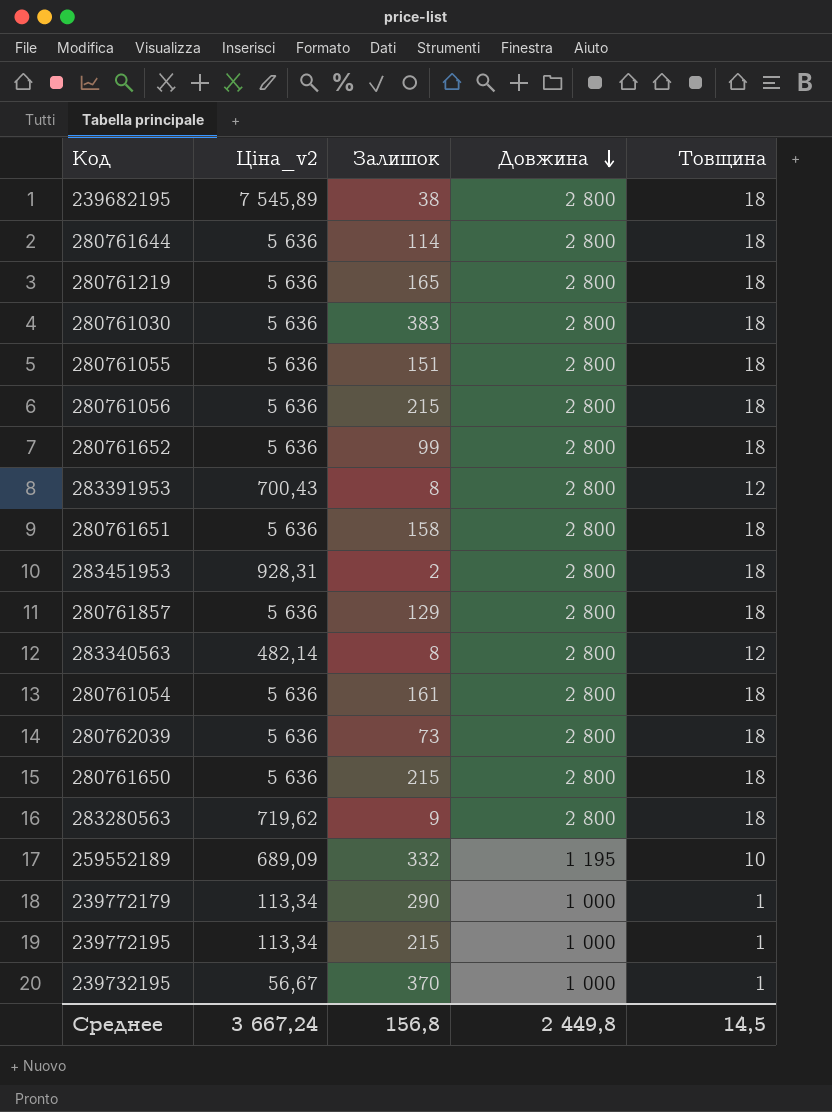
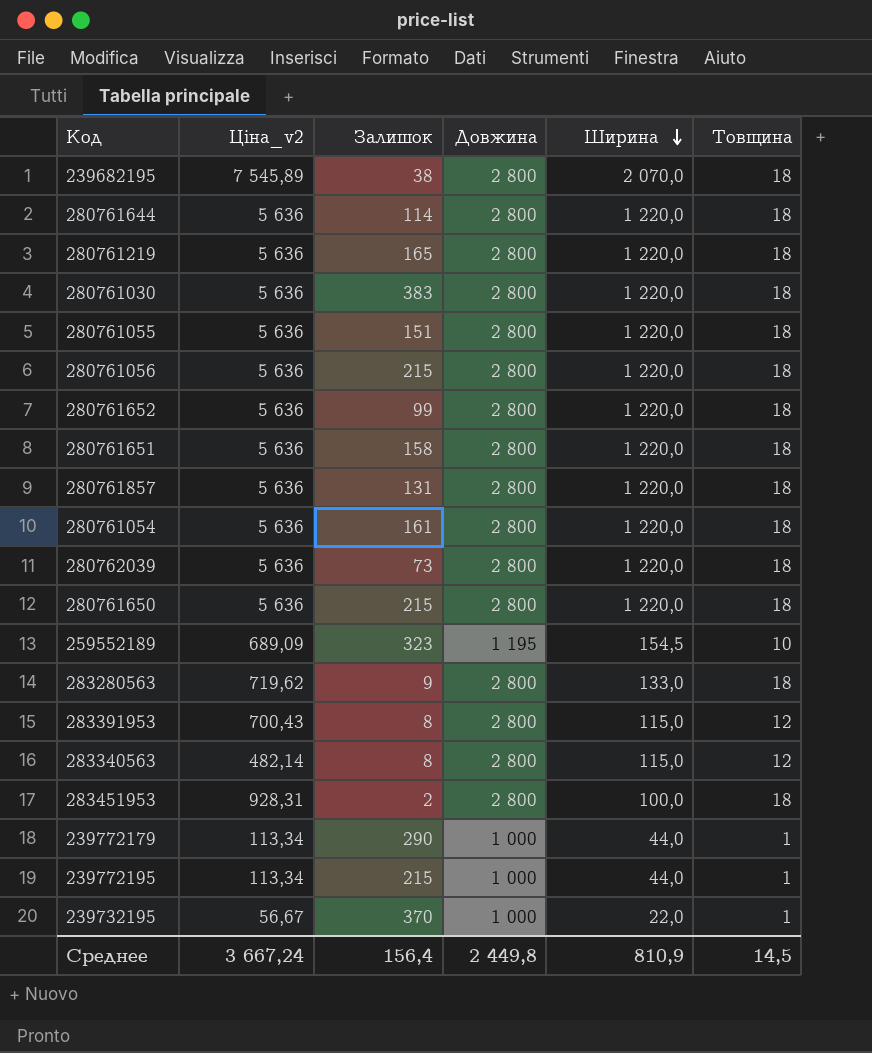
row order: Довжина descending -> Ширина descending
column Ширина | position: none -> 5
280761857 | Залишок: 129 -> 131
259552189 | Залишок: 332 -> 323
Среднее | Залишок: 156,8 -> 156,4

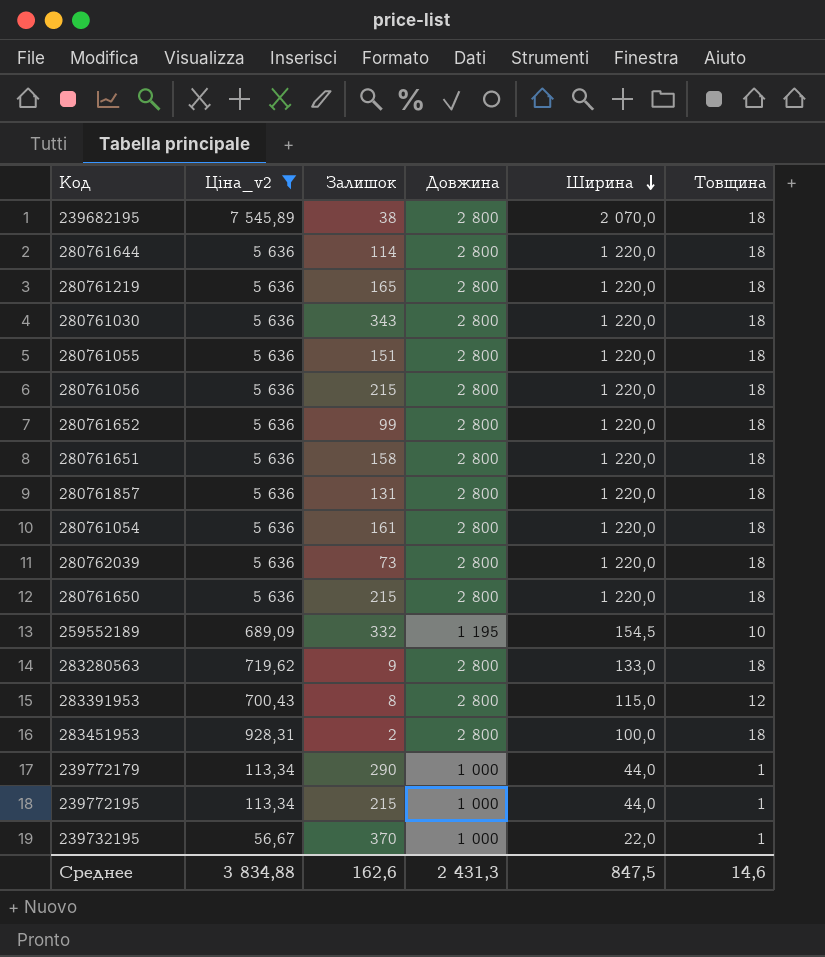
filter: none -> Ціна_v2 != 482,14
280761030 | Залишок: 383 -> 343
259552189 | Залишок: 323 -> 332
Среднее | Ціна_v2: 3 667,24 -> 3 834,88
Среднее | Залишок: 156,4 -> 162,6
Среднее | Довжина: 2 449,8 -> 2 431,3
Среднее | Ширина: 810,9 -> 847,5
Среднее | Товщина: 14,5 -> 14,6

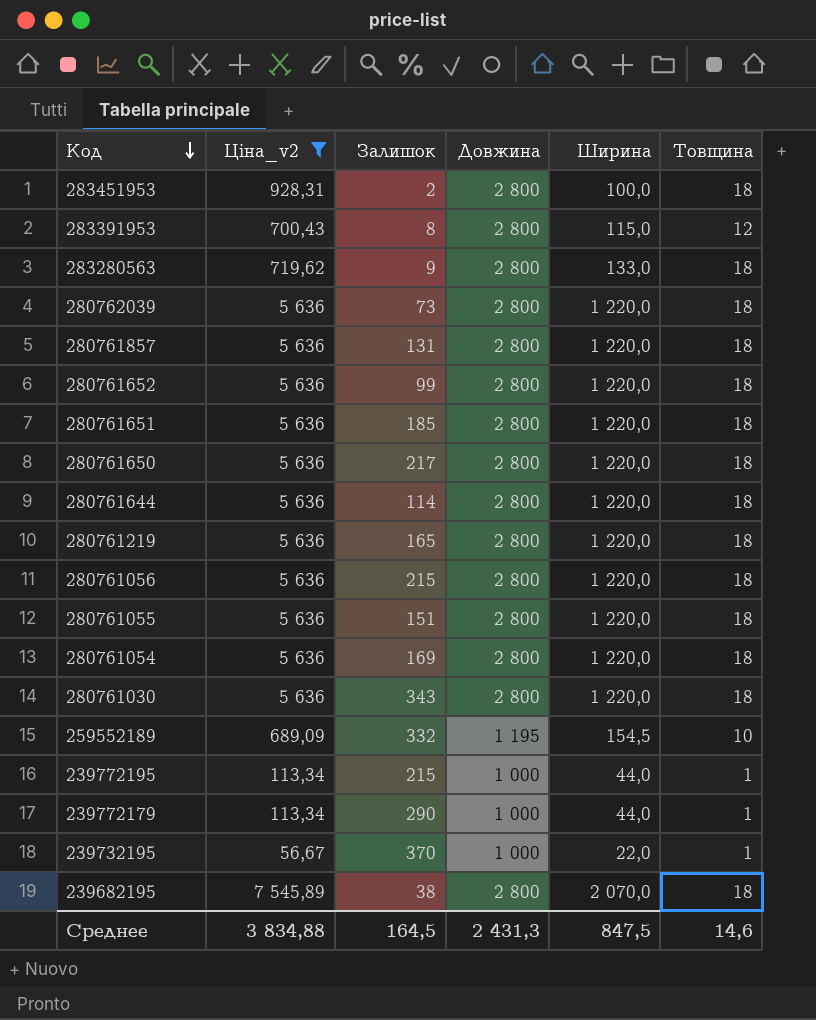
row order: Ширина descending -> Код descending
280761651 | Залишок: 158 -> 185
280761650 | Залишок: 215 -> 217
280761054 | Залишок: 161 -> 169
Среднее | Залишок: 162,6 -> 164,5

